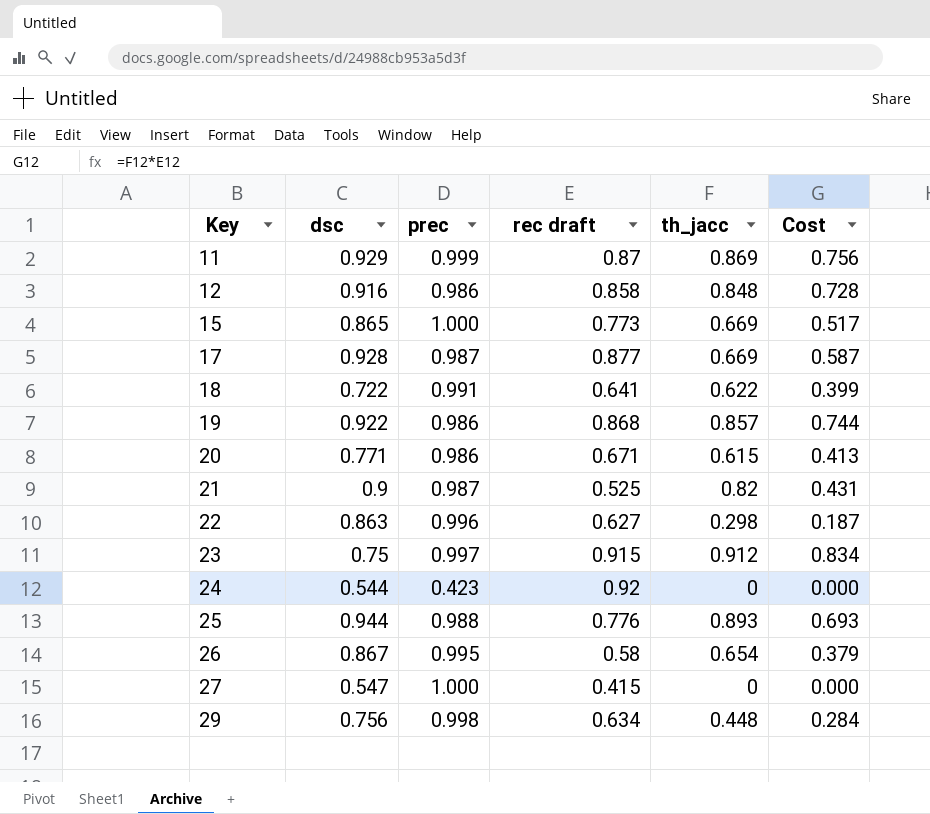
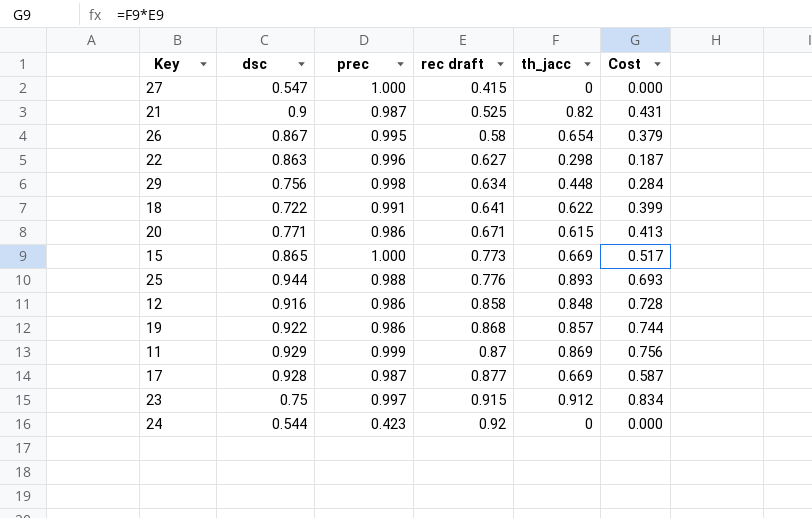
row order: Key ascending -> rec draft ascending

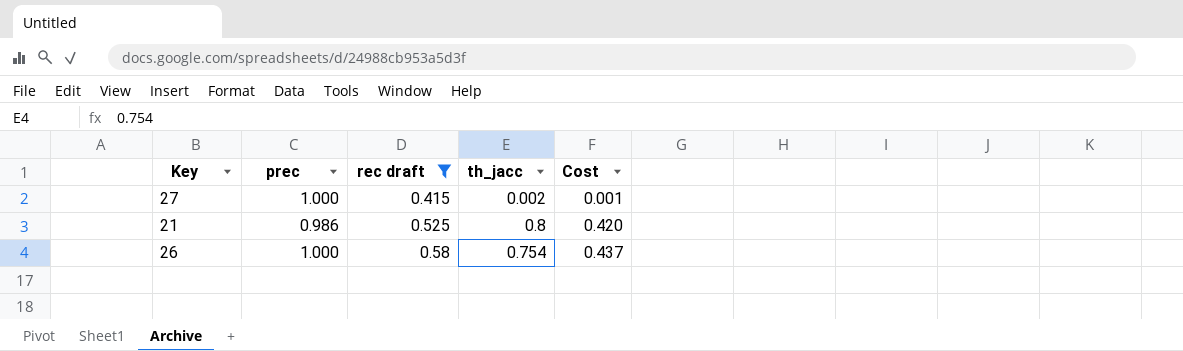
filter: none -> rec draft <= 0.58
column dsc | position: 2 -> none
27 | th_jacc: 0 -> 0.002
27 | Cost: 0.000 -> 0.001
21 | prec: 0.987 -> 0.986
21 | th_jacc: 0.82 -> 0.8
21 | Cost: 0.431 -> 0.420
26 | prec: 0.995 -> 1.000
26 | th_jacc: 0.654 -> 0.754
26 | Cost: 0.379 -> 0.437

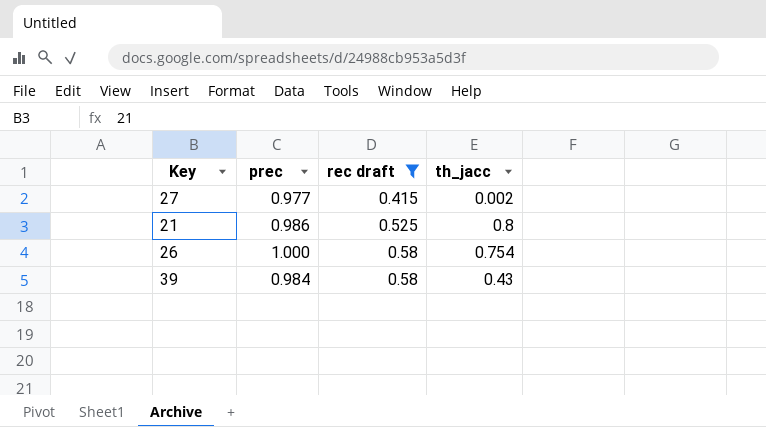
column Cost | formula: [rec draft] * [th_jacc] -> none
27 | prec: 1.000 -> 0.977
row 39: none -> 0.984 | 0.58 | 0.43

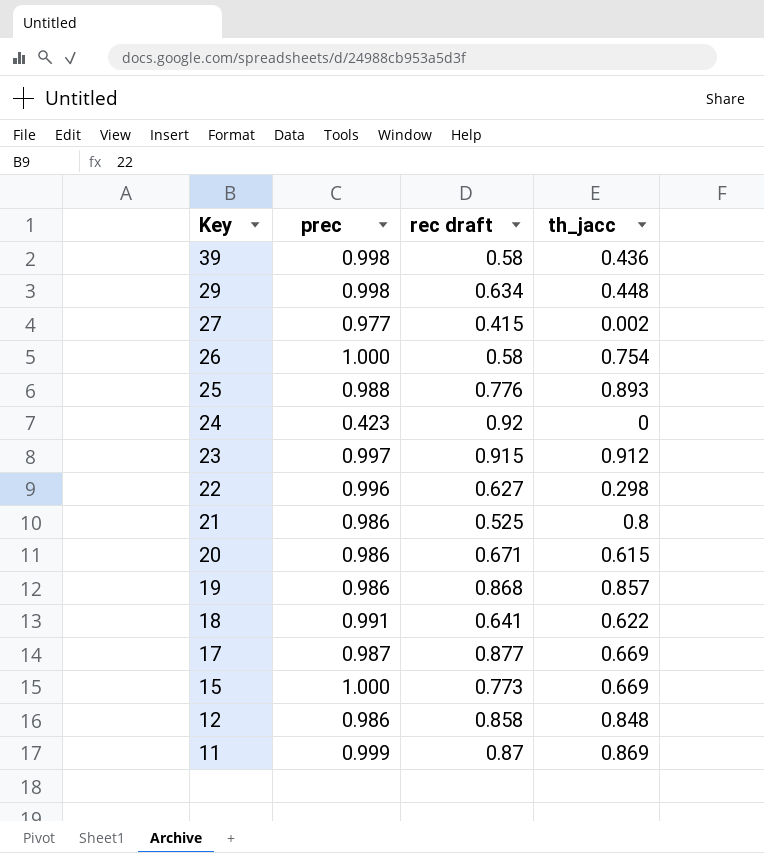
filter: rec draft <= 0.58 -> none
row order: rec draft ascending -> Key descending
39 | prec: 0.984 -> 0.998
39 | th_jacc: 0.43 -> 0.436

